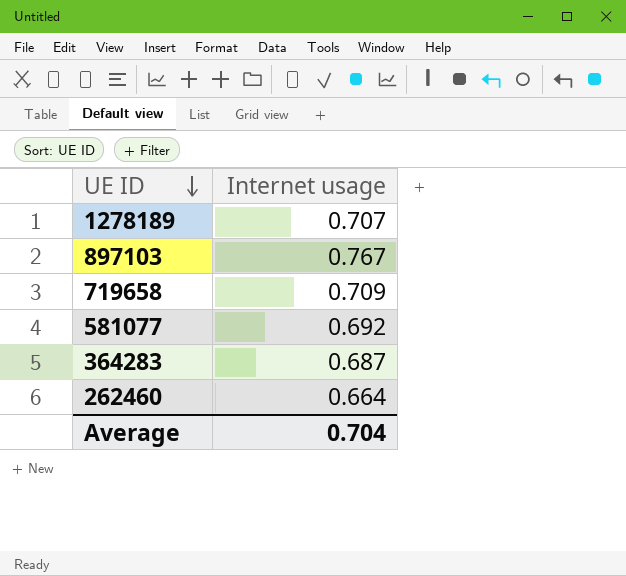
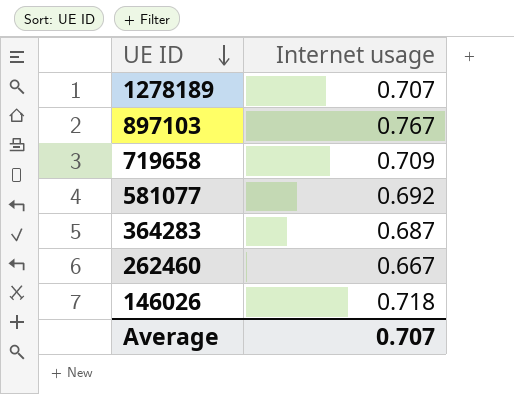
262460 | Internet usage: 0.664 -> 0.667
row 146026: none -> 0.718
Average | Internet usage: 0.704 -> 0.707

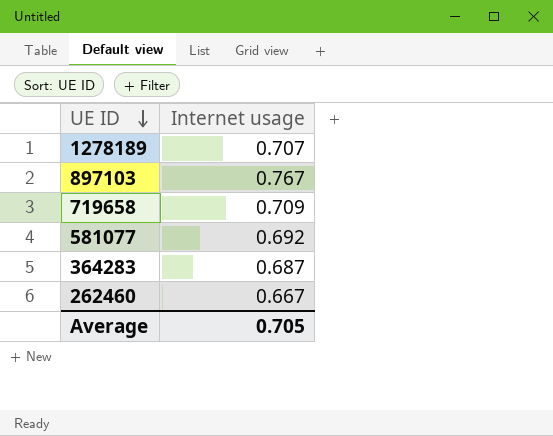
row 146026: 0.718 -> none
Average | Internet usage: 0.707 -> 0.705

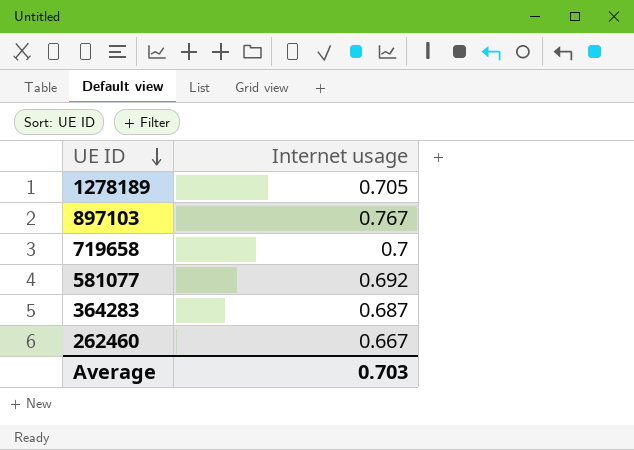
1278189 | Internet usage: 0.707 -> 0.705
719658 | Internet usage: 0.709 -> 0.7
Average | Internet usage: 0.705 -> 0.703

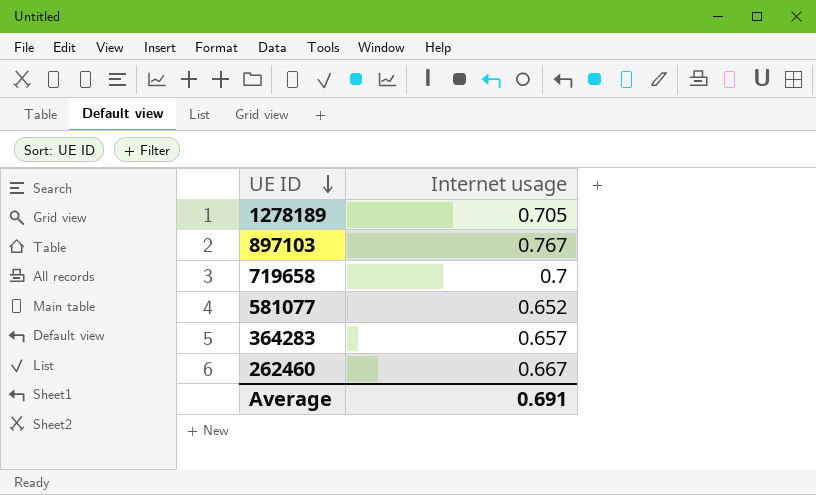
581077 | Internet usage: 0.692 -> 0.652
364283 | Internet usage: 0.687 -> 0.657
Average | Internet usage: 0.703 -> 0.691

